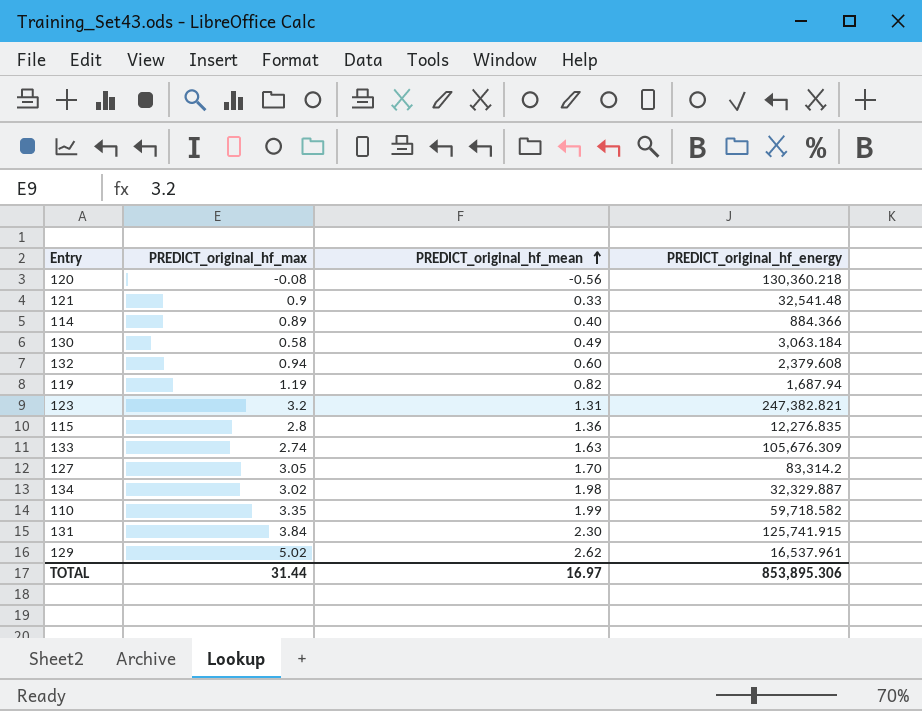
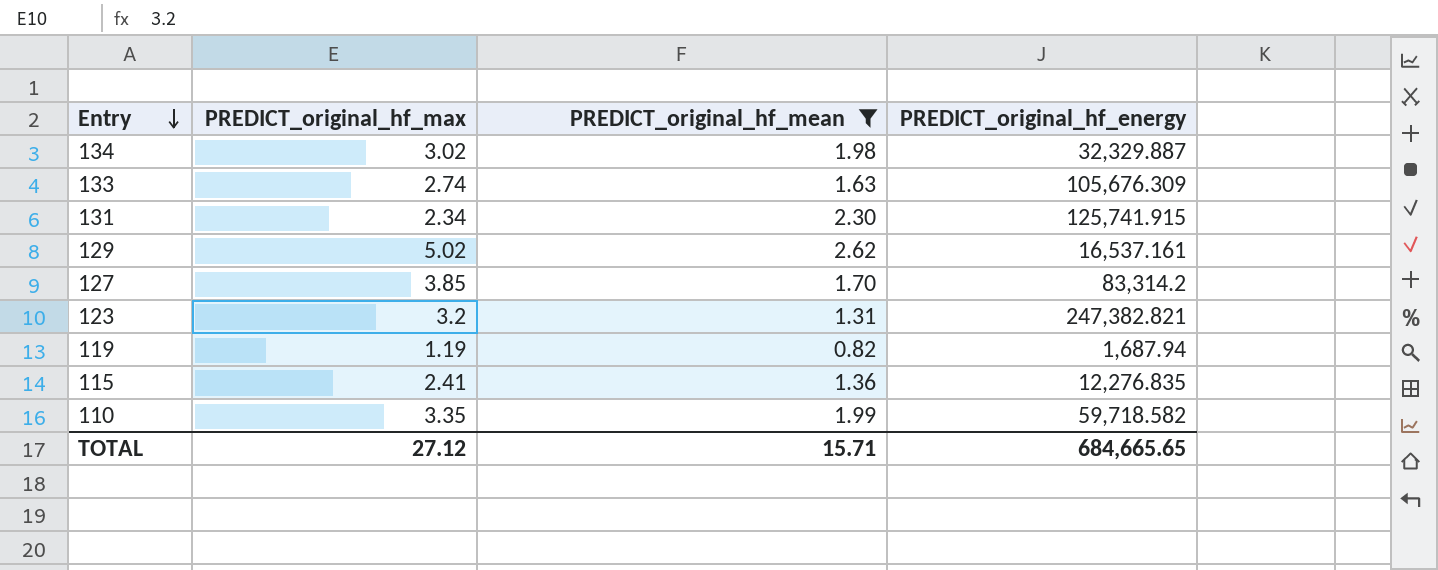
filter: none -> PREDICT_original_hf_mean >= 0.82
row order: PREDICT_original_hf_mean ascending -> Entry descending
131 | PREDICT_original_hf_max: 3.84 -> 2.34
129 | PREDICT_original_hf_energy: 16,537.961 -> 16,537.161
127 | PREDICT_original_hf_max: 3.05 -> 3.85
115 | PREDICT_original_hf_max: 2.8 -> 2.41
TOTAL | PREDICT_original_hf_max: 31.44 -> 27.12
TOTAL | PREDICT_original_hf_mean: 16.97 -> 15.71
TOTAL | PREDICT_original_hf_energy: 853,895.306 -> 684,665.65

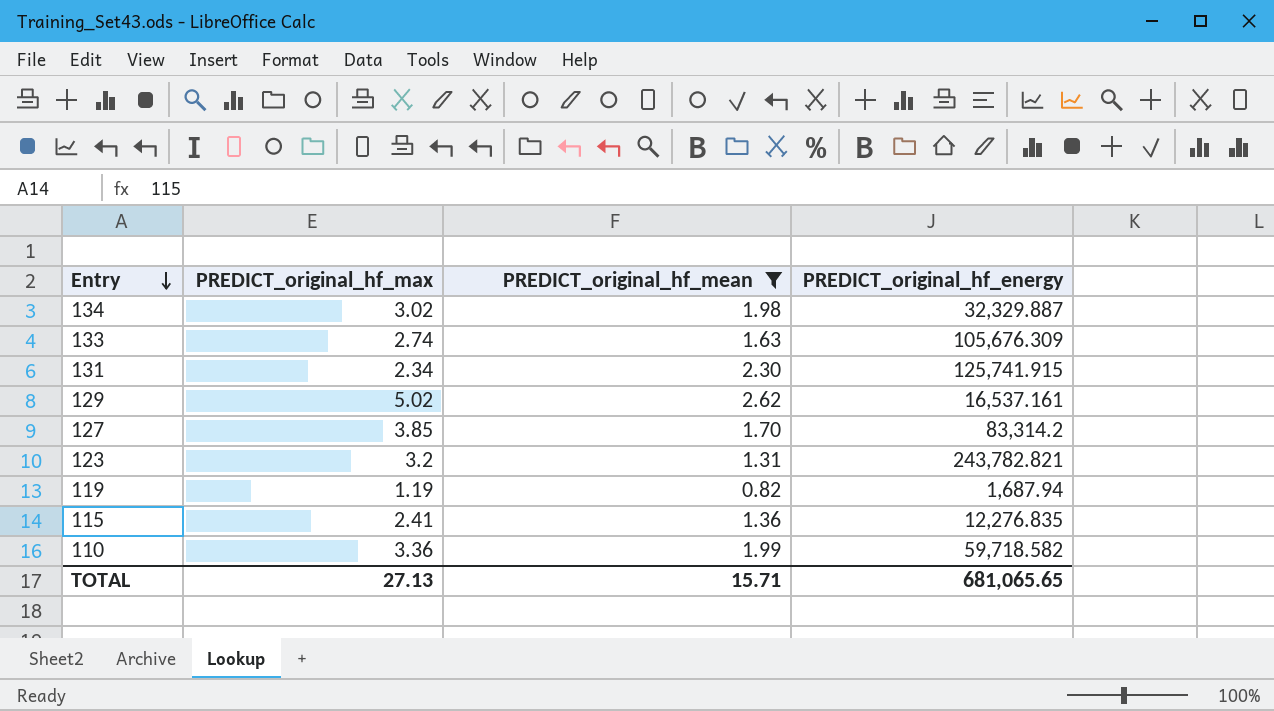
123 | PREDICT_original_hf_energy: 247,382.821 -> 243,782.821
110 | PREDICT_original_hf_max: 3.35 -> 3.36
TOTAL | PREDICT_original_hf_max: 27.12 -> 27.13
TOTAL | PREDICT_original_hf_energy: 684,665.65 -> 681,065.65

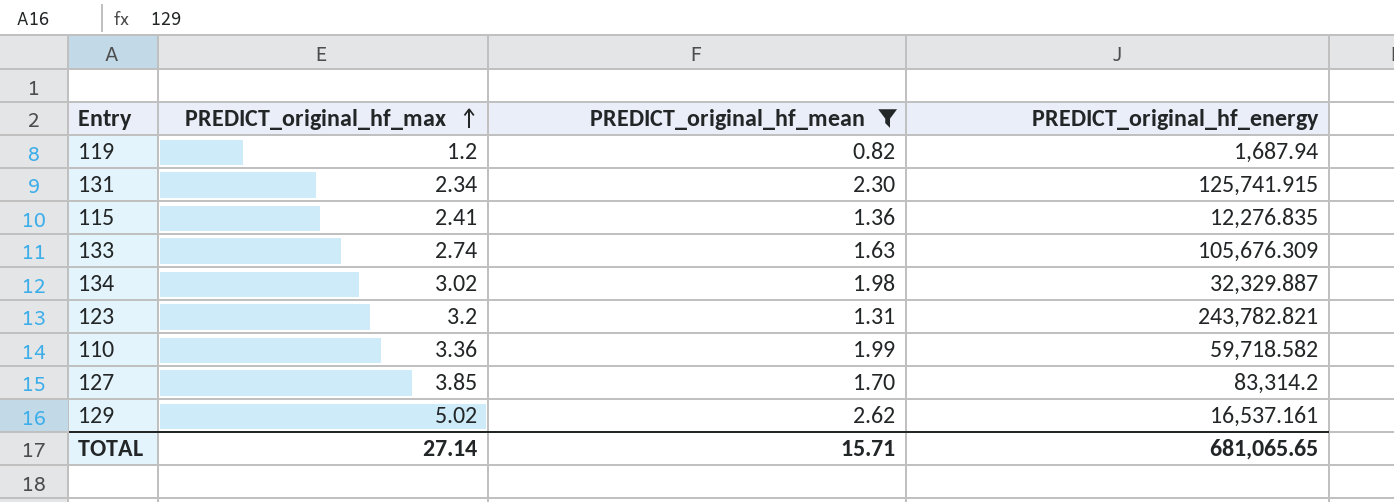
row order: Entry descending -> PREDICT_original_hf_max ascending
119 | PREDICT_original_hf_max: 1.19 -> 1.2
TOTAL | PREDICT_original_hf_max: 27.13 -> 27.14

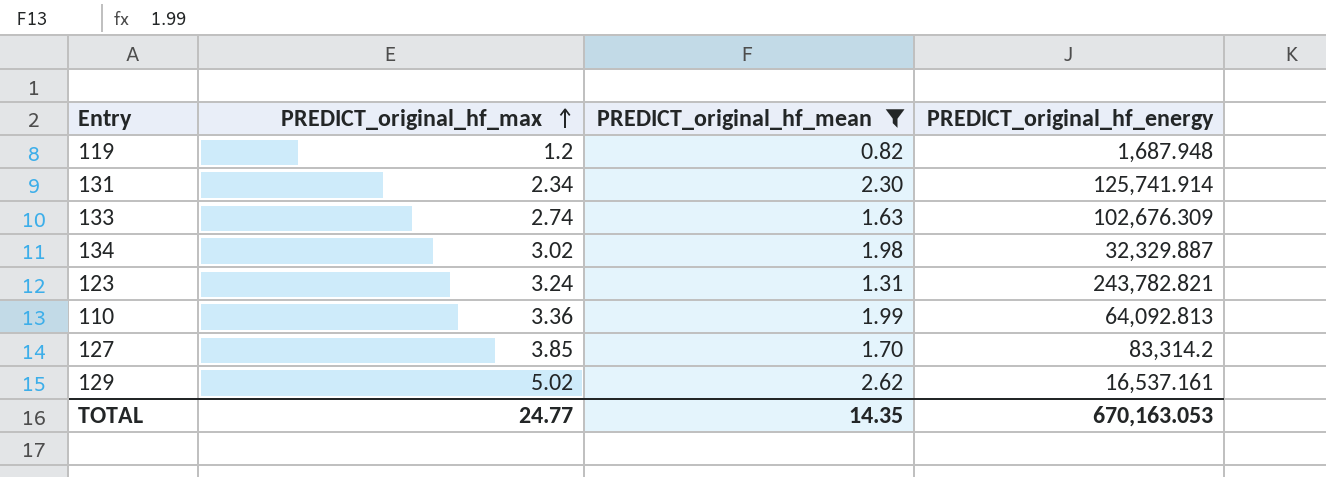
row 115: 2.41 | 1.36 | 12,276.835 -> none
119 | PREDICT_original_hf_energy: 1,687.94 -> 1,687.948
131 | PREDICT_original_hf_energy: 125,741.915 -> 125,741.914
133 | PREDICT_original_hf_energy: 105,676.309 -> 102,676.309
123 | PREDICT_original_hf_max: 3.2 -> 3.24
110 | PREDICT_original_hf_energy: 59,718.582 -> 64,092.813
TOTAL | PREDICT_original_hf_max: 27.14 -> 24.77
TOTAL | PREDICT_original_hf_mean: 15.71 -> 14.35
TOTAL | PREDICT_original_hf_energy: 681,065.65 -> 670,163.053

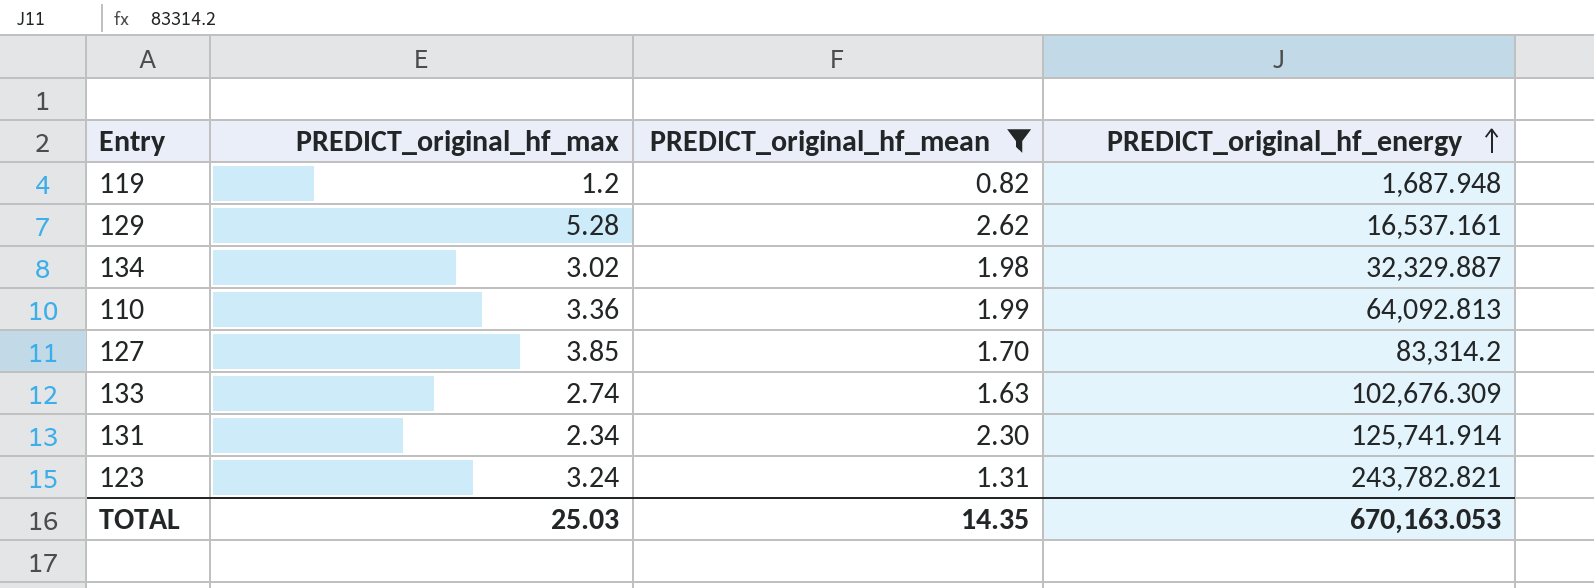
row order: PREDICT_original_hf_max ascending -> PREDICT_original_hf_energy ascending
129 | PREDICT_original_hf_max: 5.02 -> 5.28
TOTAL | PREDICT_original_hf_max: 24.77 -> 25.03

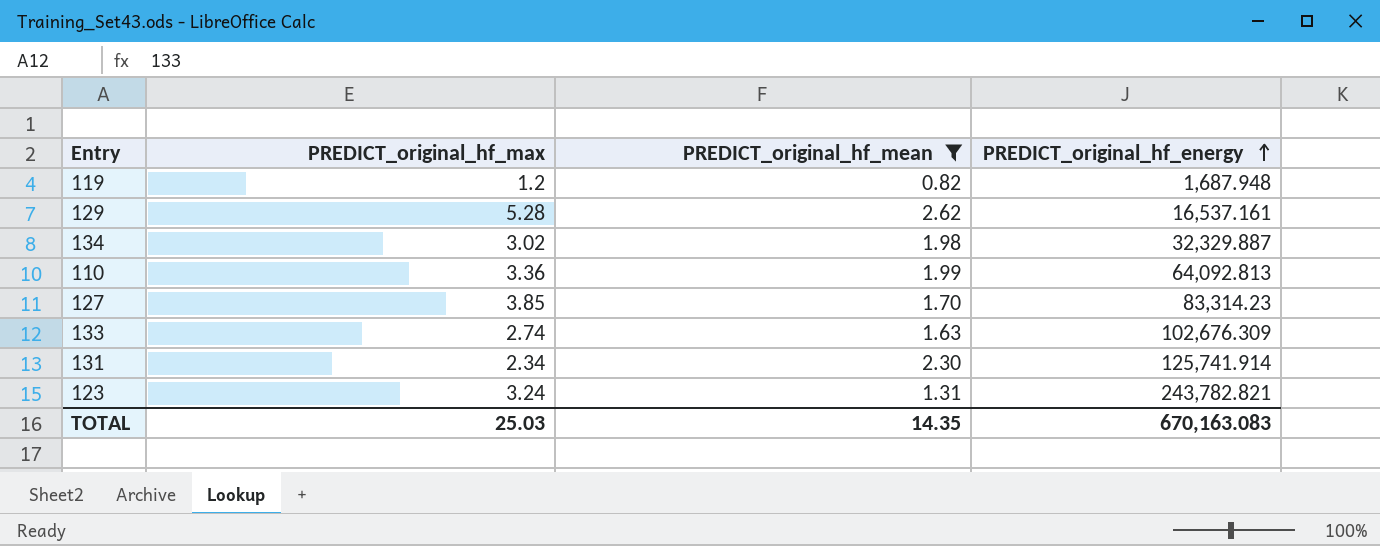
127 | PREDICT_original_hf_energy: 83,314.2 -> 83,314.23
TOTAL | PREDICT_original_hf_energy: 670,163.053 -> 670,163.083

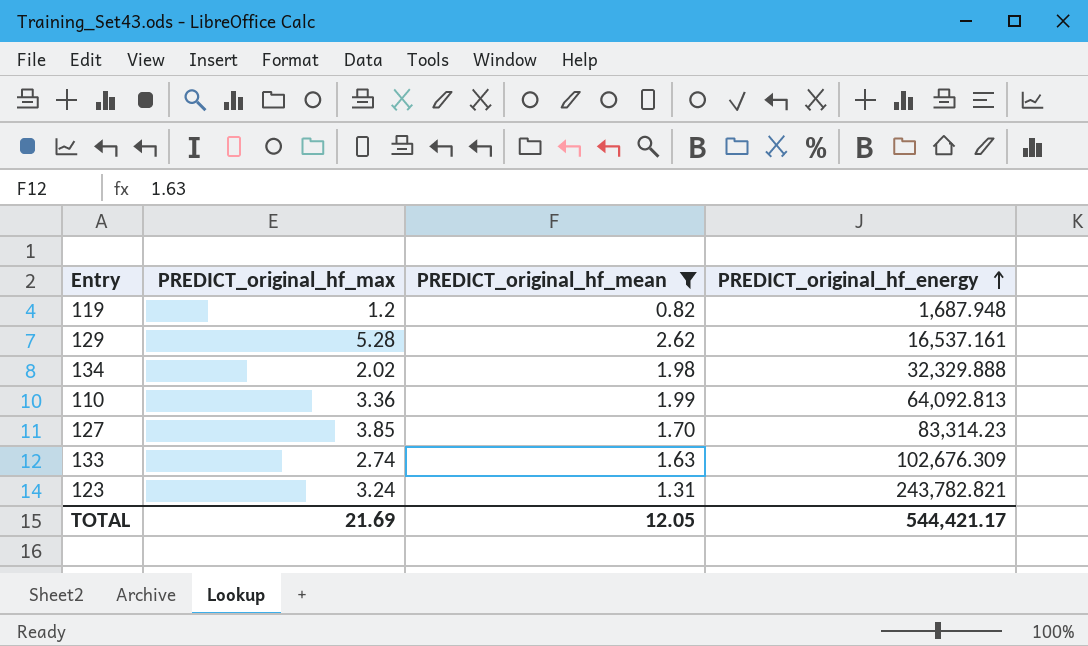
row 131: 2.34 | 2.30 | 125,741.914 -> none
134 | PREDICT_original_hf_max: 3.02 -> 2.02
134 | PREDICT_original_hf_energy: 32,329.887 -> 32,329.888
TOTAL | PREDICT_original_hf_max: 25.03 -> 21.69
TOTAL | PREDICT_original_hf_mean: 14.35 -> 12.05
TOTAL | PREDICT_original_hf_energy: 670,163.083 -> 544,421.17

